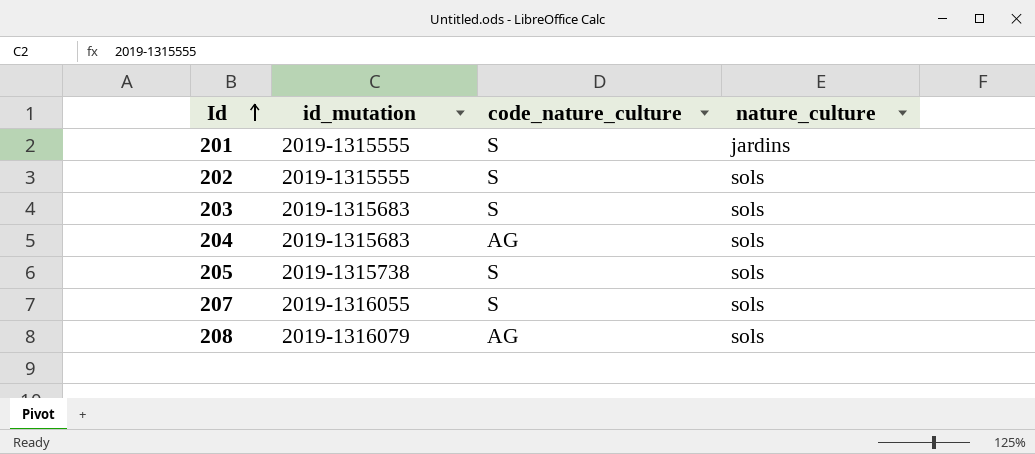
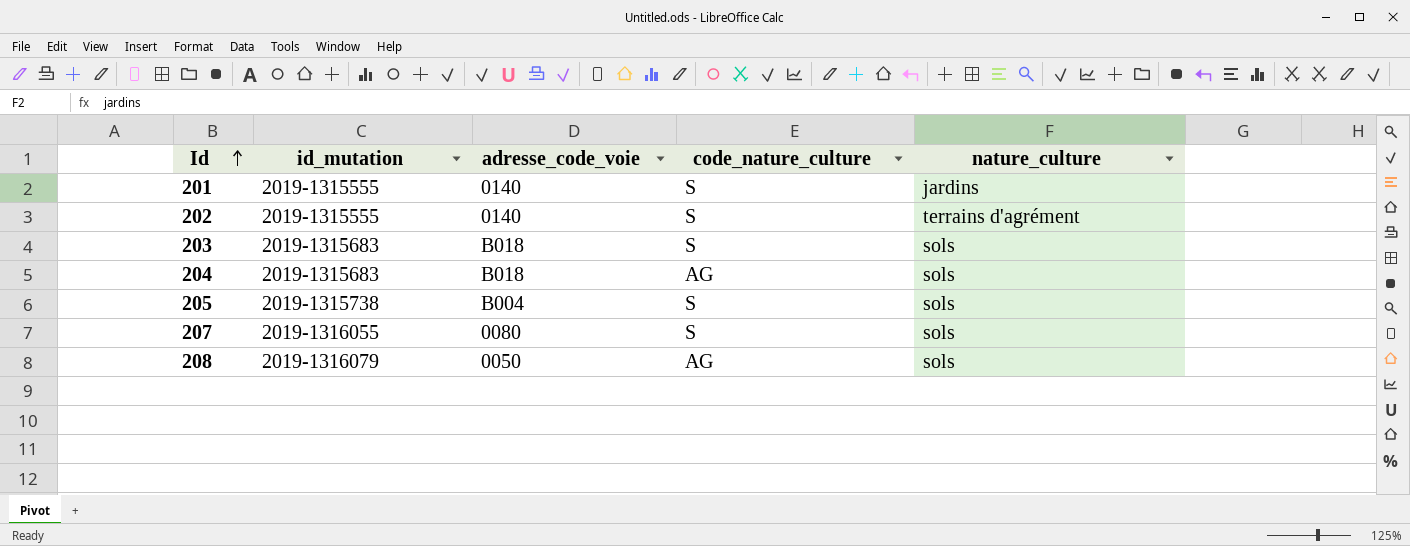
column adresse_code_voie | position: none -> 3
202 | nature_culture: sols -> terrains d'agrément

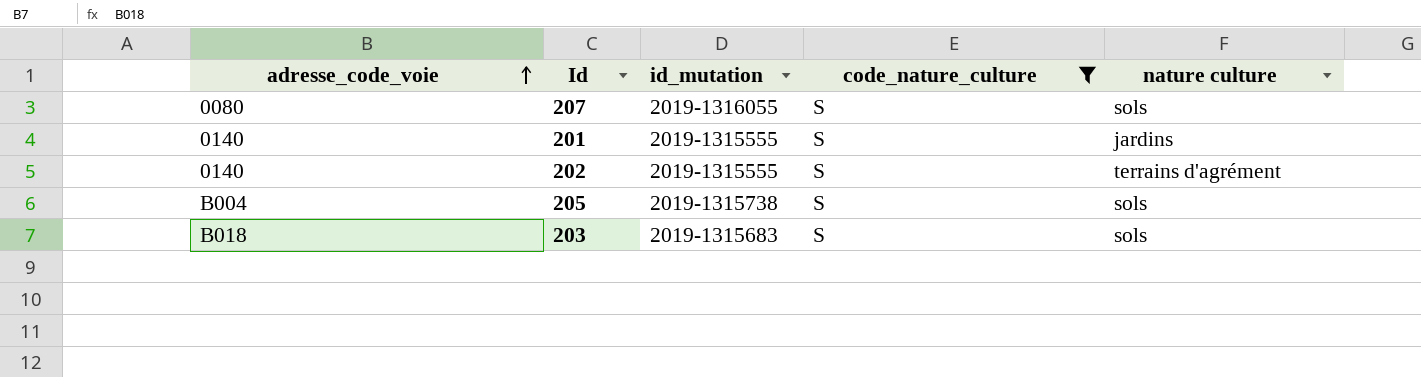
filter: none -> code_nature_culture = S
row order: Id ascending -> adresse_code_voie ascending
column adresse_code_voie | position: 3 -> 1
column name: nature_culture -> nature culture

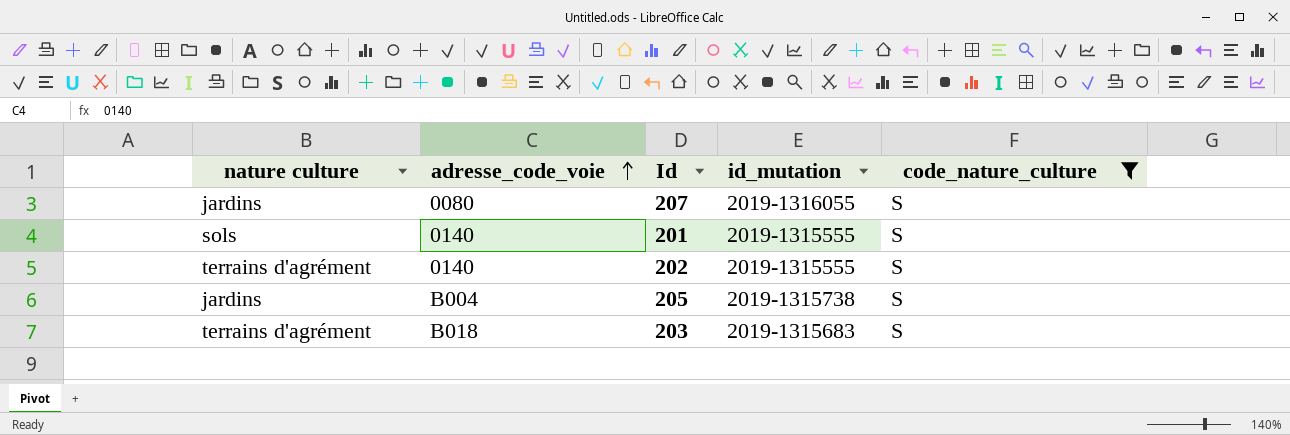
column nature culture | position: 5 -> 1
207 | nature culture: sols -> jardins
201 | nature culture: jardins -> sols
205 | nature culture: sols -> jardins
203 | nature culture: sols -> terrains d'agrément

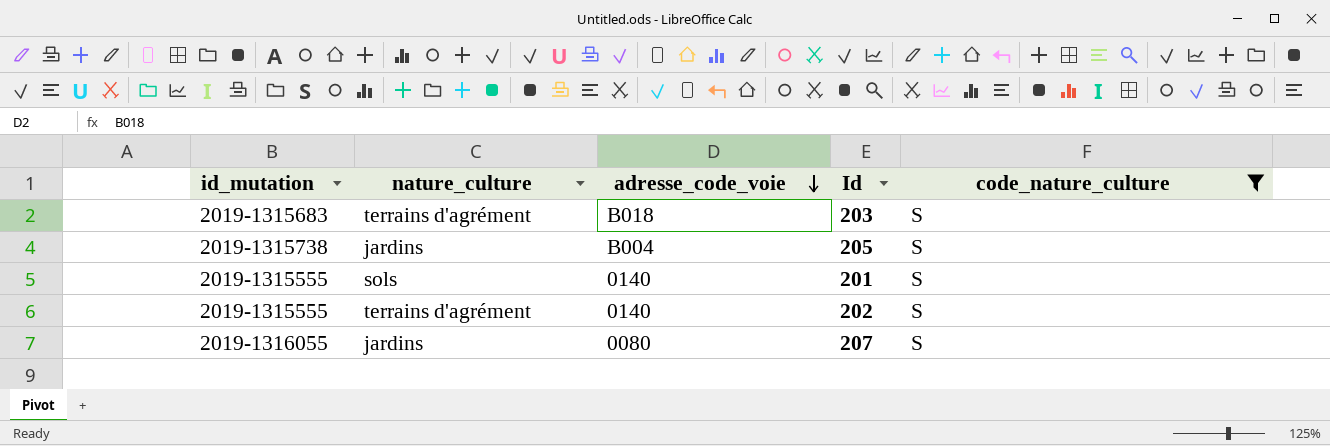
row order: adresse_code_voie ascending -> adresse_code_voie descending
column id_mutation | position: 4 -> 1
column name: nature culture -> nature_culture

